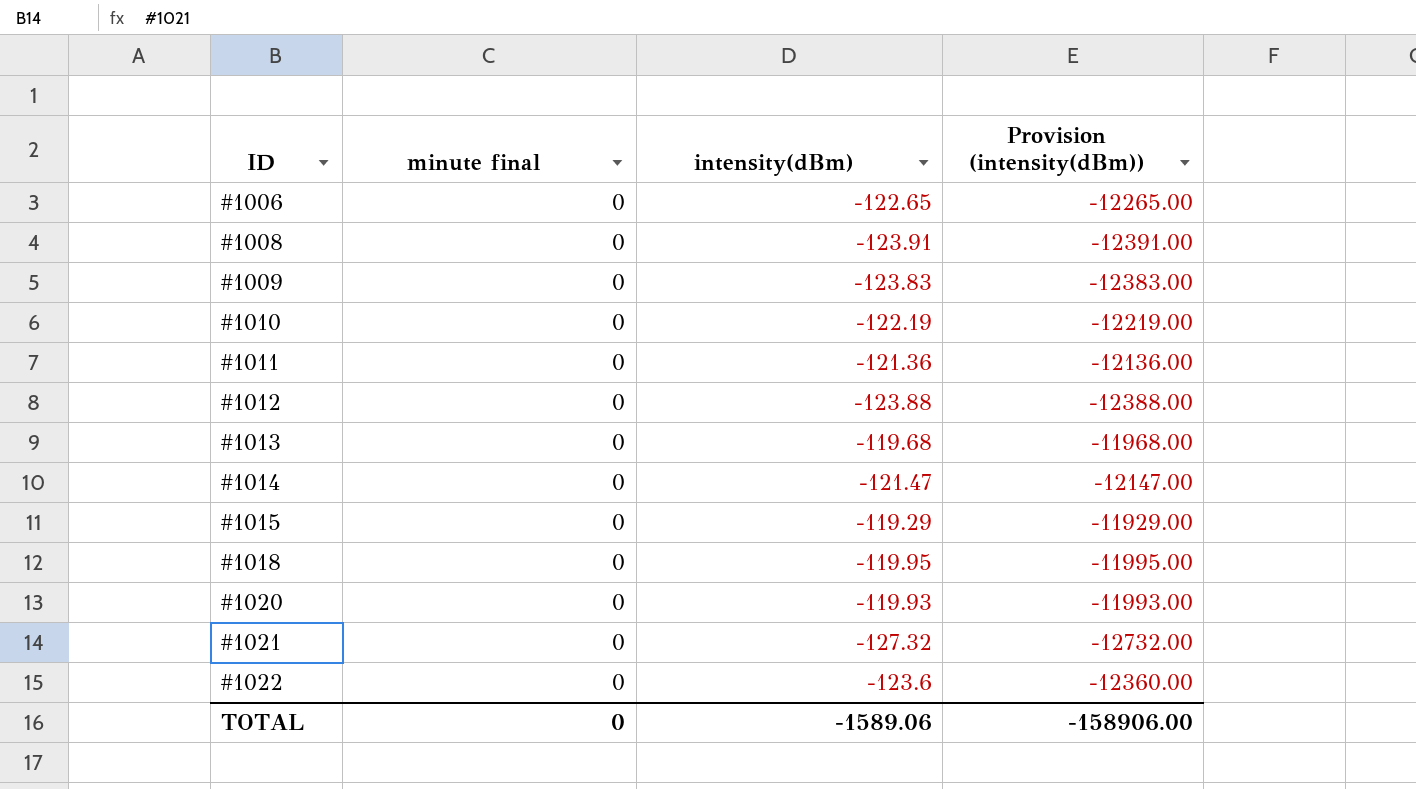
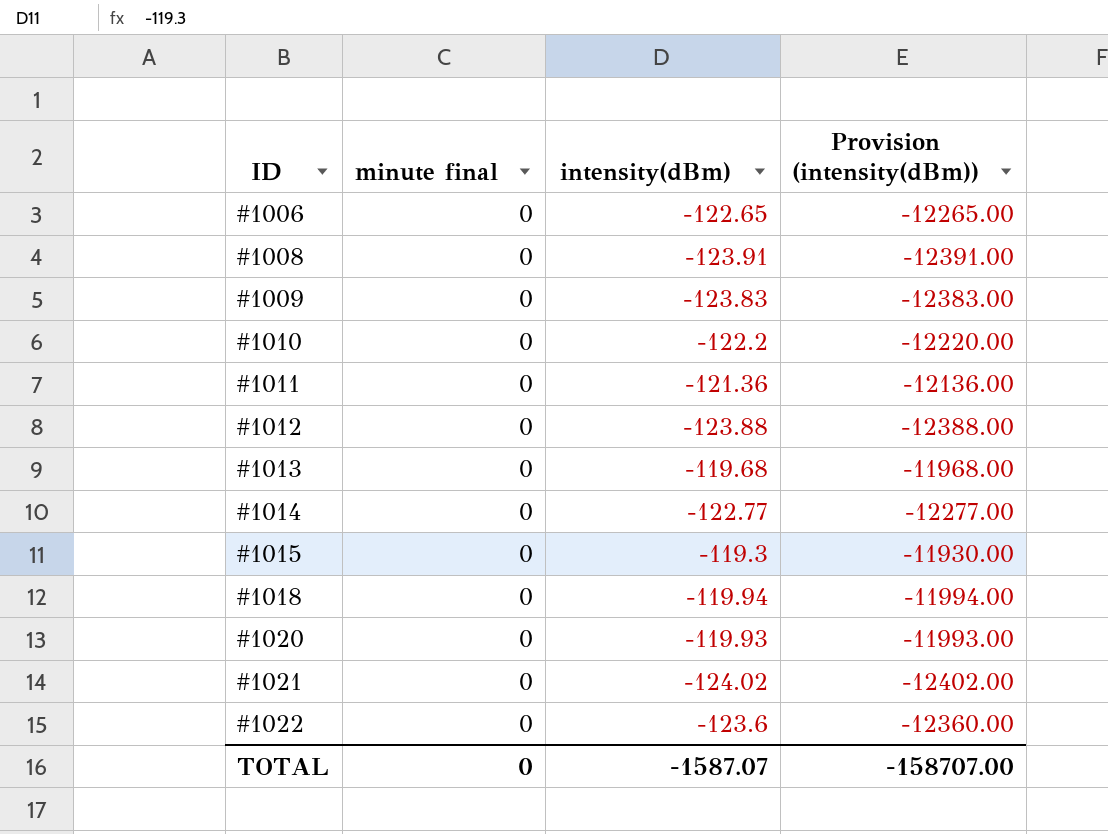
#1010 | intensity(dBm): -122.19 -> -122.2
#1010 | Provision (intensity(dBm)): -12219.00 -> -12220.00
#1014 | intensity(dBm): -121.47 -> -122.77
#1014 | Provision (intensity(dBm)): -12147.00 -> -12277.00
#1015 | intensity(dBm): -119.29 -> -119.3
#1015 | Provision (intensity(dBm)): -11929.00 -> -11930.00
#1018 | intensity(dBm): -119.95 -> -119.94
#1018 | Provision (intensity(dBm)): -11995.00 -> -11994.00
#1021 | intensity(dBm): -127.32 -> -124.02
#1021 | Provision (intensity(dBm)): -12732.00 -> -12402.00
TOTAL | intensity(dBm): -1589.06 -> -1587.07
TOTAL | Provision (intensity(dBm)): -158906.00 -> -158707.00

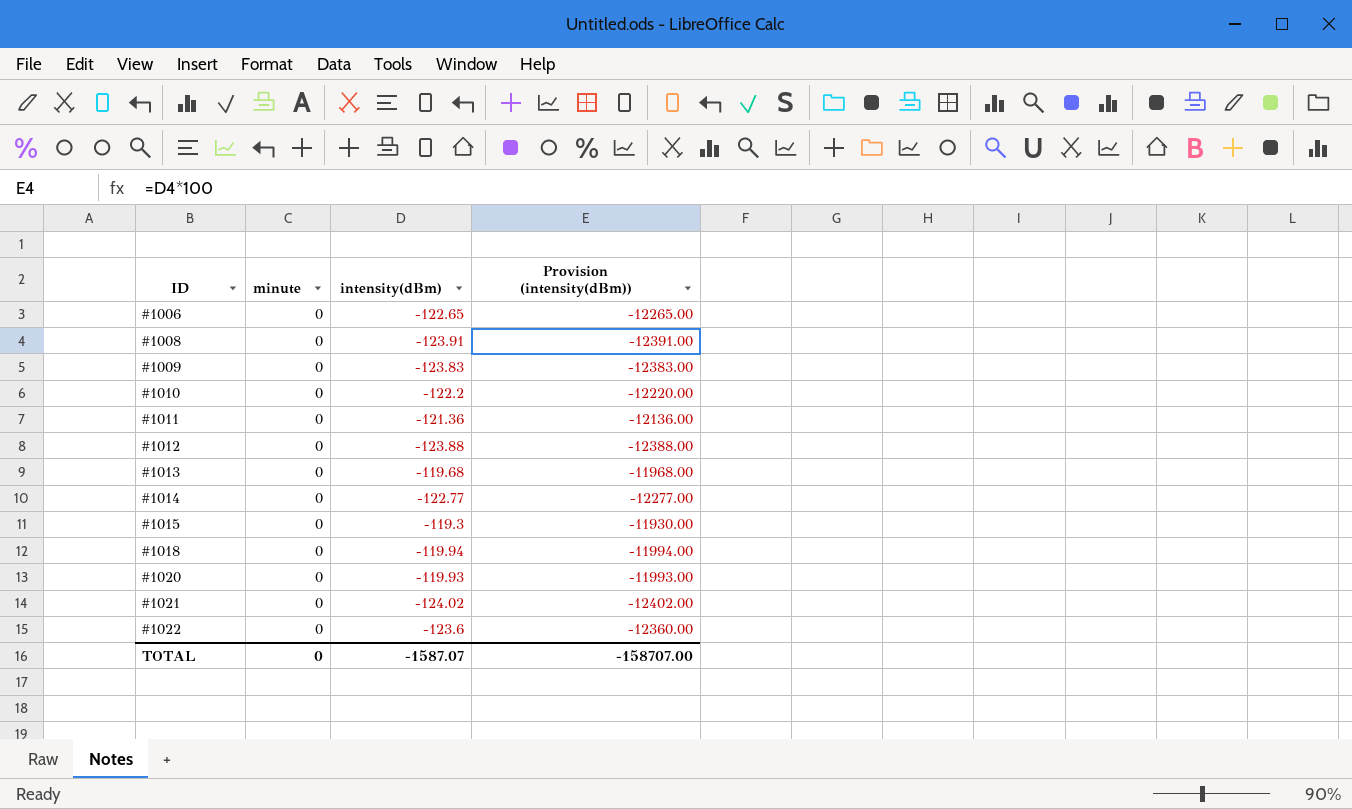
column name: minute final -> minute

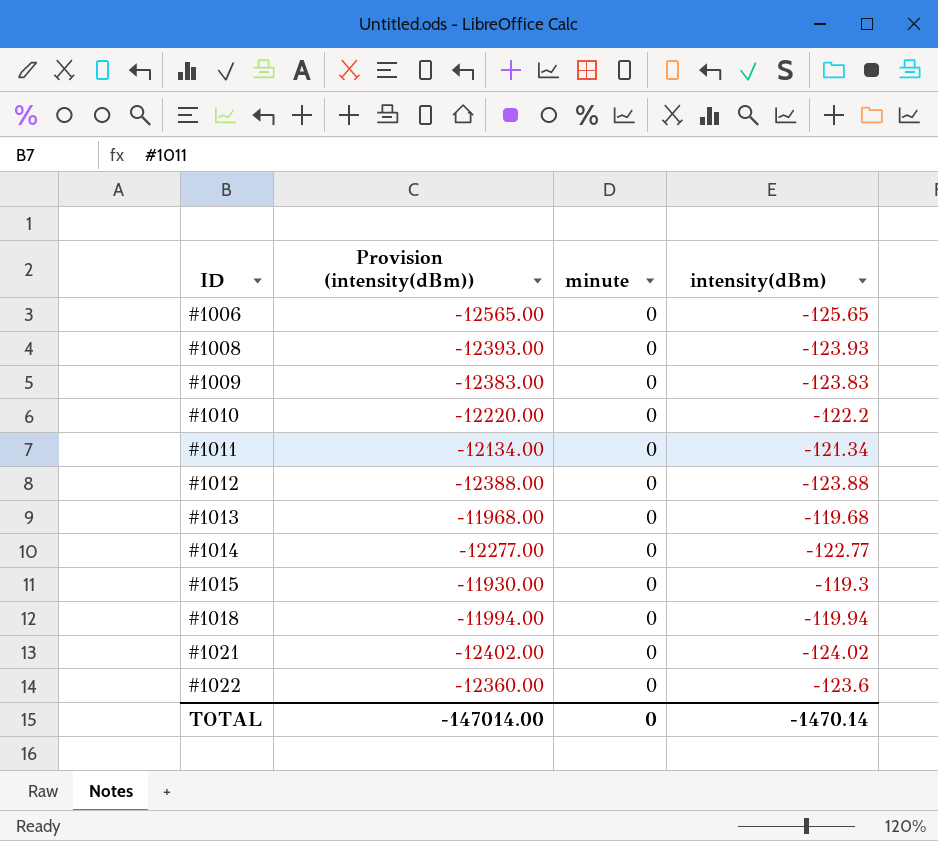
column Provision (intensity(dBm)) | position: 4 -> 2
row #1020: 0 | -119.93 | -11993.00 -> none
#1006 | Provision (intensity(dBm)): -12265.00 -> -12565.00
#1006 | intensity(dBm): -122.65 -> -125.65
#1008 | Provision (intensity(dBm)): -12391.00 -> -12393.00
#1008 | intensity(dBm): -123.91 -> -123.93
#1011 | Provision (intensity(dBm)): -12136.00 -> -12134.00
#1011 | intensity(dBm): -121.36 -> -121.34
TOTAL | Provision (intensity(dBm)): -158707.00 -> -147014.00
TOTAL | intensity(dBm): -1587.07 -> -1470.14

